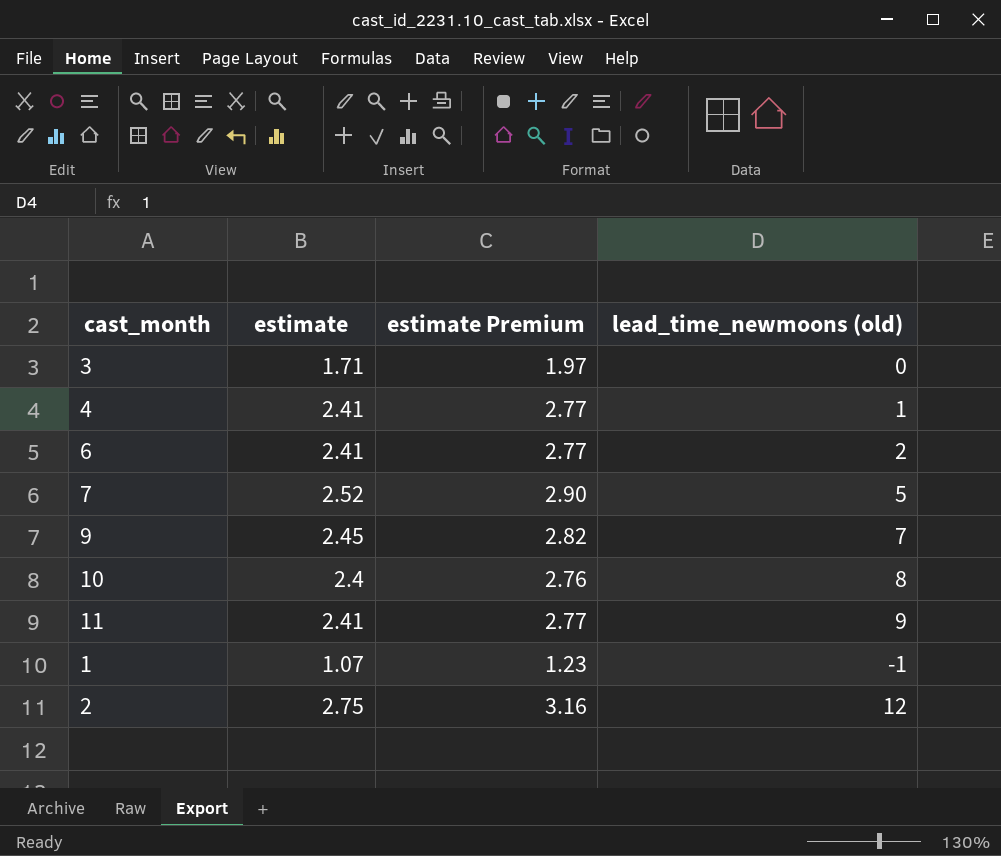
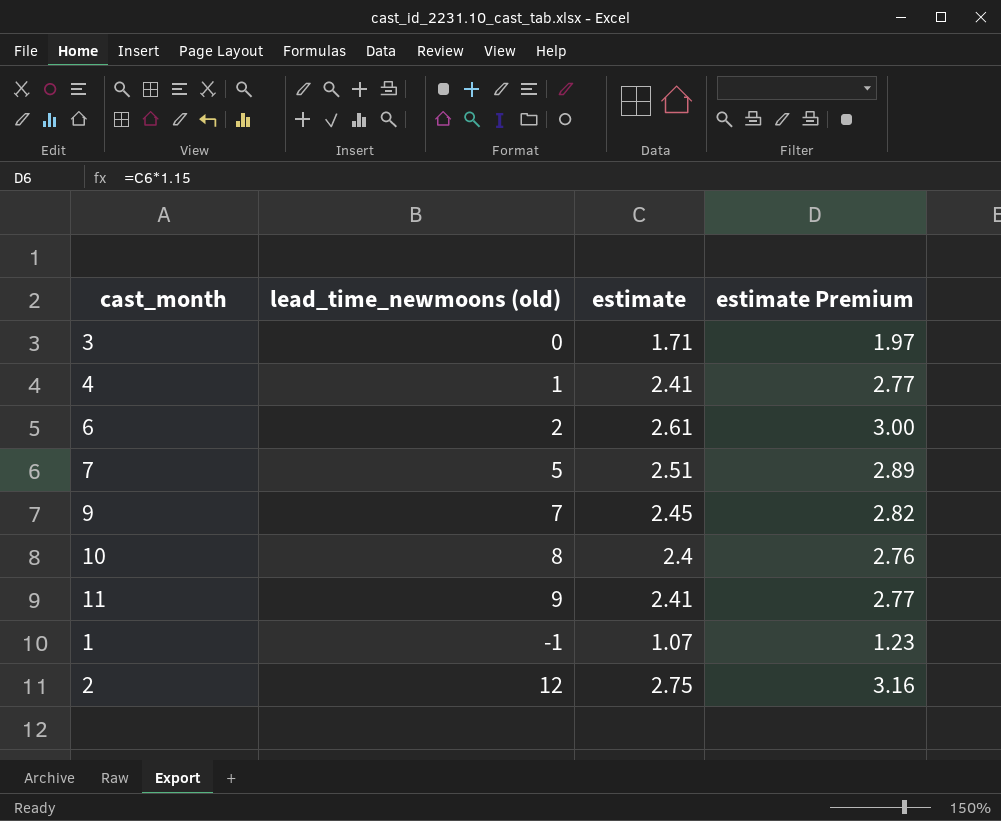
column lead_time_newmoons (old) | position: 4 -> 2
6 | estimate: 2.41 -> 2.61
6 | estimate Premium: 2.77 -> 3.00
7 | estimate: 2.52 -> 2.51
7 | estimate Premium: 2.90 -> 2.89

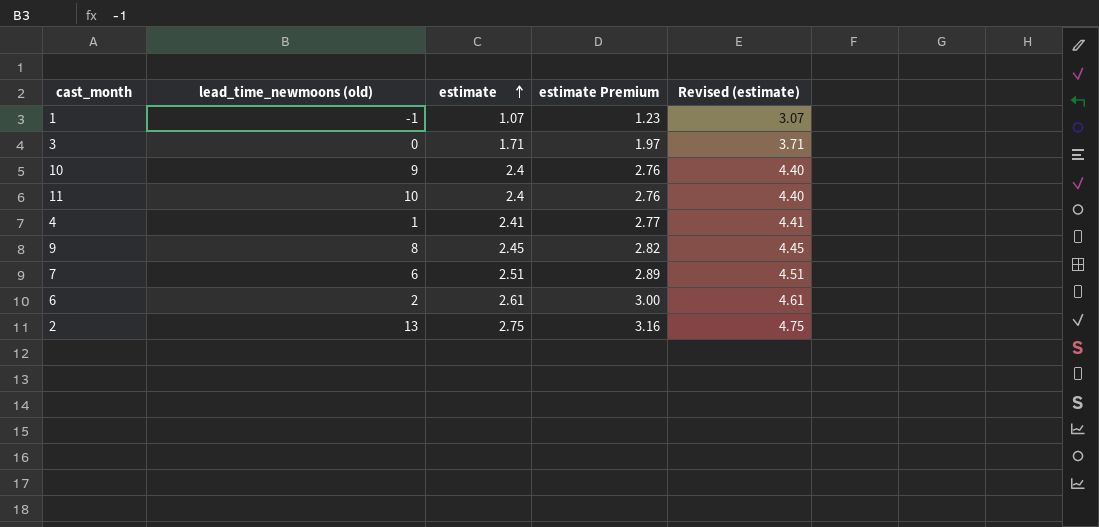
row order: none -> estimate ascending
column Revised (estimate) | formula: none -> [estimate] + 2
10 | lead_time_newmoons (old): 8 -> 9
11 | lead_time_newmoons (old): 9 -> 10
11 | estimate: 2.41 -> 2.4
11 | estimate Premium: 2.77 -> 2.76
9 | lead_time_newmoons (old): 7 -> 8
7 | lead_time_newmoons (old): 5 -> 6
2 | lead_time_newmoons (old): 12 -> 13

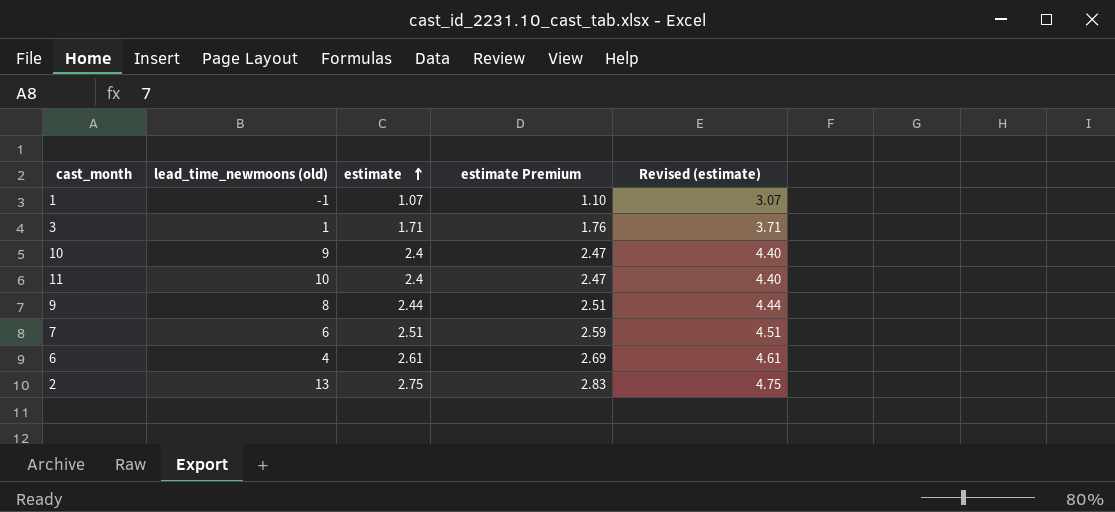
column estimate Premium | formula: [estimate] * 1.15 -> [estimate] * 1.03
row 4: 1 | 2.41 | 2.77 | 4.41 -> none
3 | lead_time_newmoons (old): 0 -> 1
9 | estimate: 2.45 -> 2.44
9 | Revised (estimate): 4.45 -> 4.44
6 | lead_time_newmoons (old): 2 -> 4

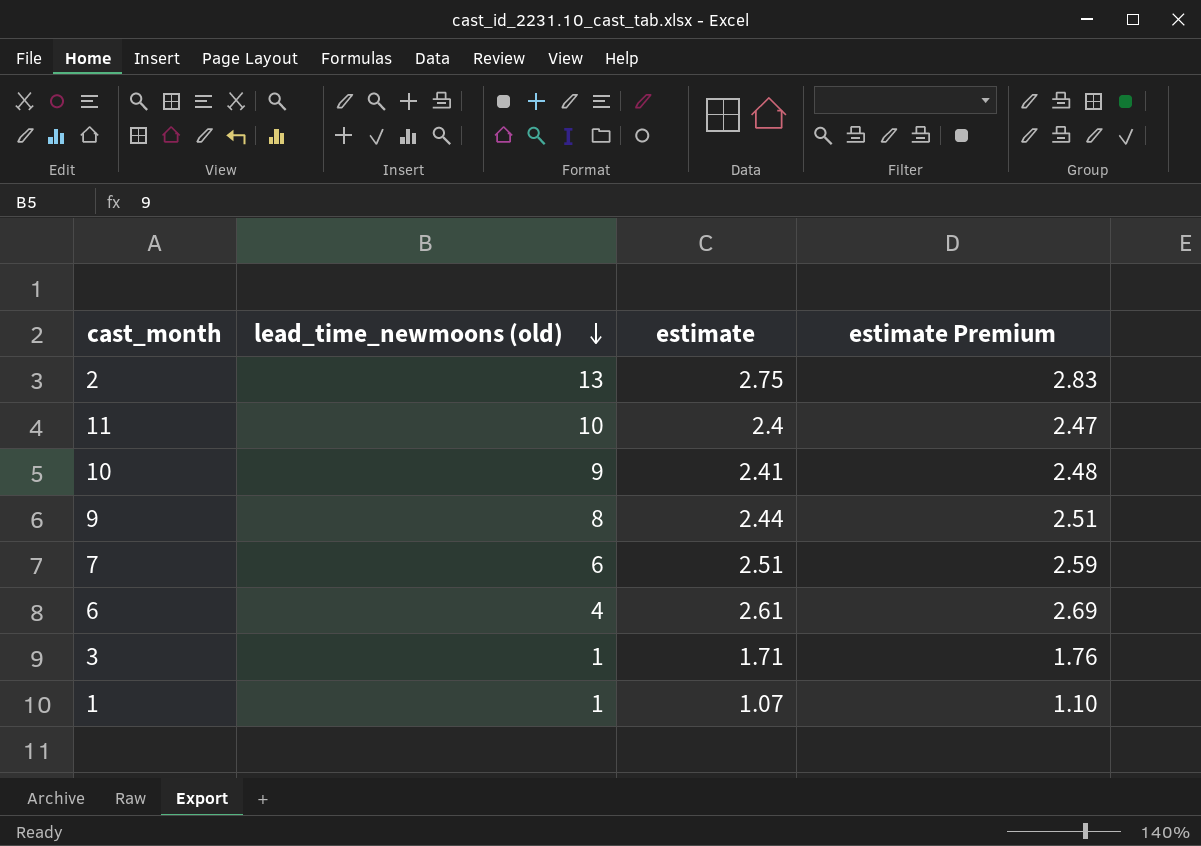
row order: estimate ascending -> lead_time_newmoons (old) descending
column Revised (estimate) | formula: [estimate] + 2 -> none
10 | estimate: 2.4 -> 2.41
10 | estimate Premium: 2.47 -> 2.48
1 | lead_time_newmoons (old): -1 -> 1

